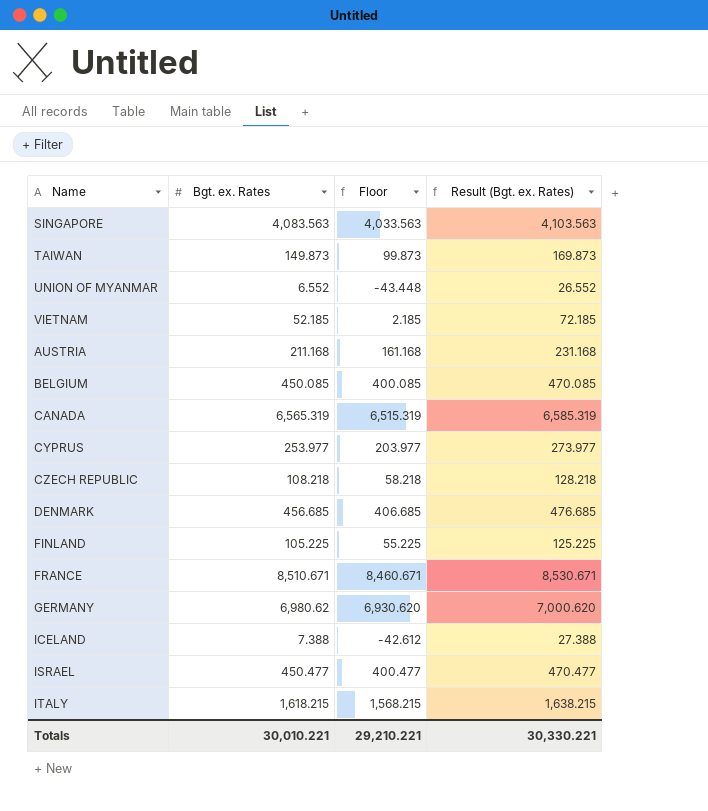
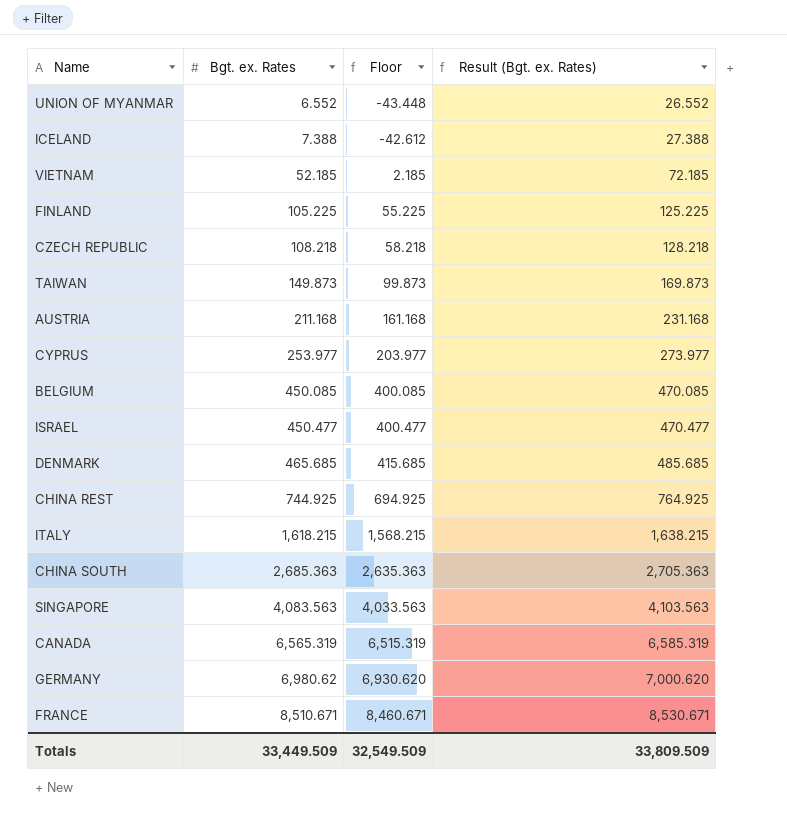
row order: none -> Bgt. ex. Rates ascending
DENMARK | Bgt. ex. Rates: 456.685 -> 465.685
DENMARK | Floor: 406.685 -> 415.685
DENMARK | Result (Bgt. ex. Rates): 476.685 -> 485.685
row CHINA REST: none -> 744.925 | 694.925 | 764.925
row CHINA SOUTH: none -> 2,685.363 | 2,635.363 | 2,705.363
Totals | Bgt. ex. Rates: 30,010.221 -> 33,449.509
Totals | Floor: 29,210.221 -> 32,549.509
Totals | Result (Bgt. ex. Rates): 30,330.221 -> 33,809.509

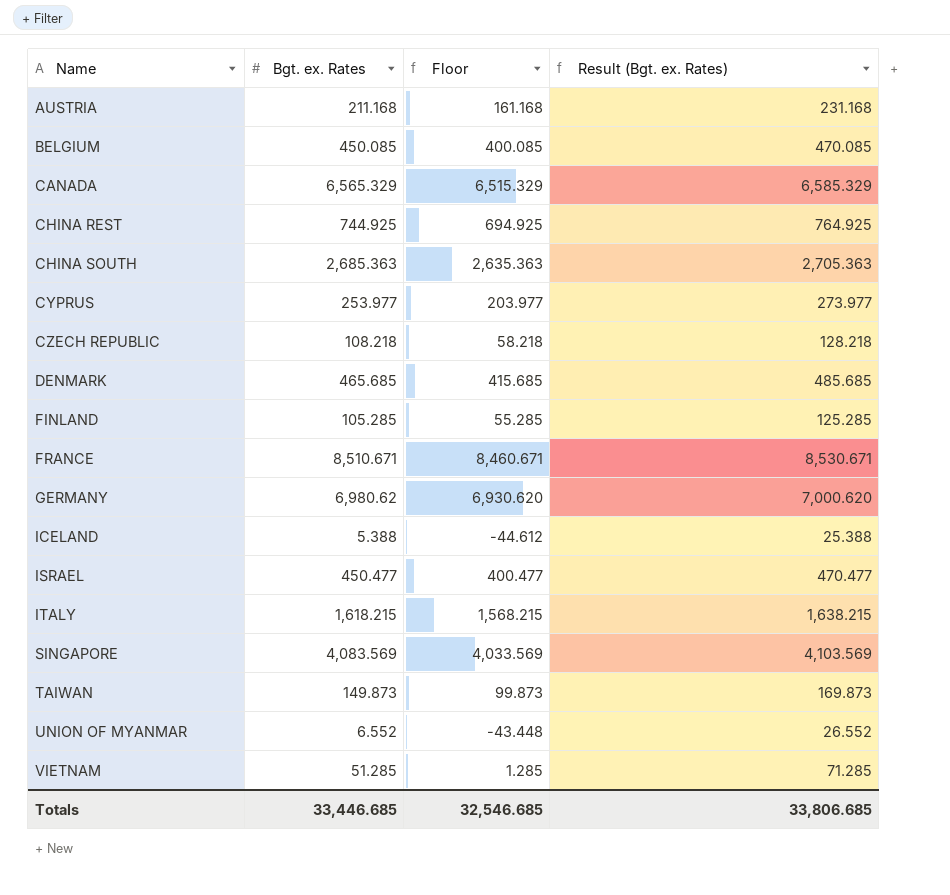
row order: Bgt. ex. Rates ascending -> Name ascending
CANADA | Bgt. ex. Rates: 6,565.319 -> 6,565.329
CANADA | Floor: 6,515.319 -> 6,515.329
CANADA | Result (Bgt. ex. Rates): 6,585.319 -> 6,585.329
FINLAND | Bgt. ex. Rates: 105.225 -> 105.285
FINLAND | Floor: 55.225 -> 55.285
FINLAND | Result (Bgt. ex. Rates): 125.225 -> 125.285
ICELAND | Bgt. ex. Rates: 7.388 -> 5.388
ICELAND | Floor: -42.612 -> -44.612
ICELAND | Result (Bgt. ex. Rates): 27.388 -> 25.388
SINGAPORE | Bgt. ex. Rates: 4,083.563 -> 4,083.569
SINGAPORE | Floor: 4,033.563 -> 4,033.569
SINGAPORE | Result (Bgt. ex. Rates): 4,103.563 -> 4,103.569
VIETNAM | Bgt. ex. Rates: 52.185 -> 51.285
VIETNAM | Floor: 2.185 -> 1.285
VIETNAM | Result (Bgt. ex. Rates): 72.185 -> 71.285
Totals | Bgt. ex. Rates: 33,449.509 -> 33,446.685
Totals | Floor: 32,549.509 -> 32,546.685
Totals | Result (Bgt. ex. Rates): 33,809.509 -> 33,806.685

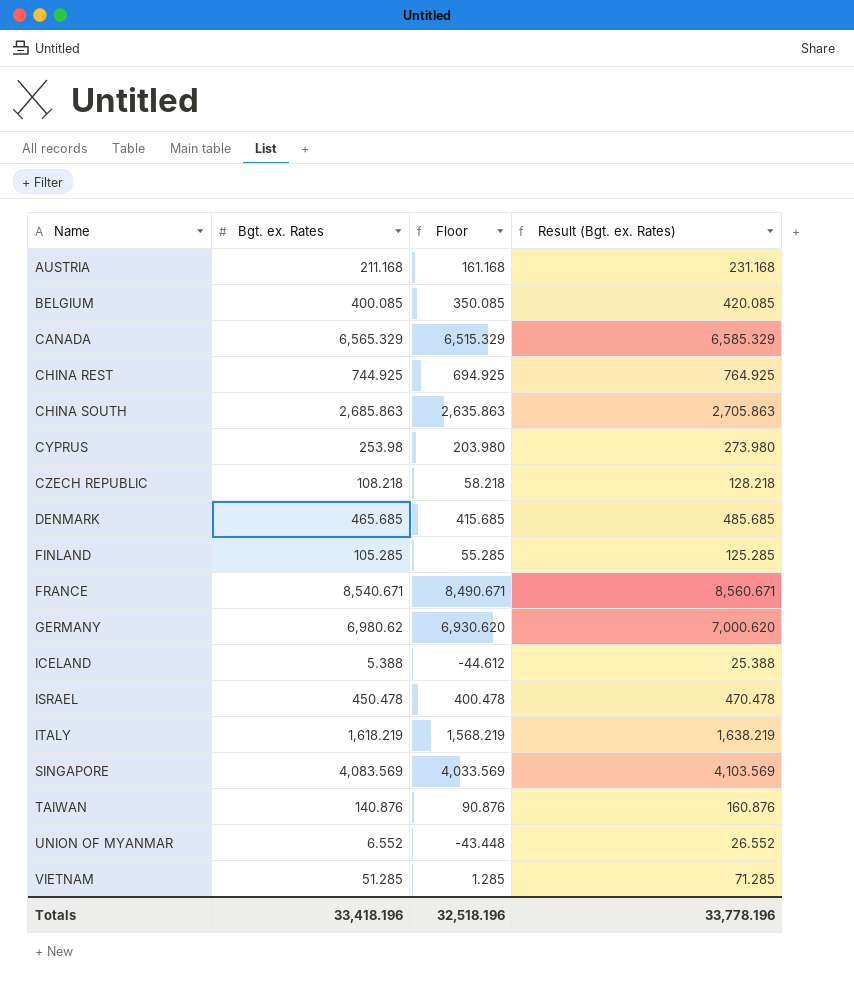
BELGIUM | Bgt. ex. Rates: 450.085 -> 400.085
BELGIUM | Floor: 400.085 -> 350.085
BELGIUM | Result (Bgt. ex. Rates): 470.085 -> 420.085
CHINA SOUTH | Bgt. ex. Rates: 2,685.363 -> 2,685.863
CHINA SOUTH | Floor: 2,635.363 -> 2,635.863
CHINA SOUTH | Result (Bgt. ex. Rates): 2,705.363 -> 2,705.863
CYPRUS | Bgt. ex. Rates: 253.977 -> 253.98
CYPRUS | Floor: 203.977 -> 203.980
CYPRUS | Result (Bgt. ex. Rates): 273.977 -> 273.980
FRANCE | Bgt. ex. Rates: 8,510.671 -> 8,540.671
FRANCE | Floor: 8,460.671 -> 8,490.671
FRANCE | Result (Bgt. ex. Rates): 8,530.671 -> 8,560.671
ISRAEL | Bgt. ex. Rates: 450.477 -> 450.478
ISRAEL | Floor: 400.477 -> 400.478
ISRAEL | Result (Bgt. ex. Rates): 470.477 -> 470.478
ITALY | Bgt. ex. Rates: 1,618.215 -> 1,618.219
ITALY | Floor: 1,568.215 -> 1,568.219
ITALY | Result (Bgt. ex. Rates): 1,638.215 -> 1,638.219
TAIWAN | Bgt. ex. Rates: 149.873 -> 140.876
TAIWAN | Floor: 99.873 -> 90.876
TAIWAN | Result (Bgt. ex. Rates): 169.873 -> 160.876
Totals | Bgt. ex. Rates: 33,446.685 -> 33,418.196
Totals | Floor: 32,546.685 -> 32,518.196
Totals | Result (Bgt. ex. Rates): 33,806.685 -> 33,778.196

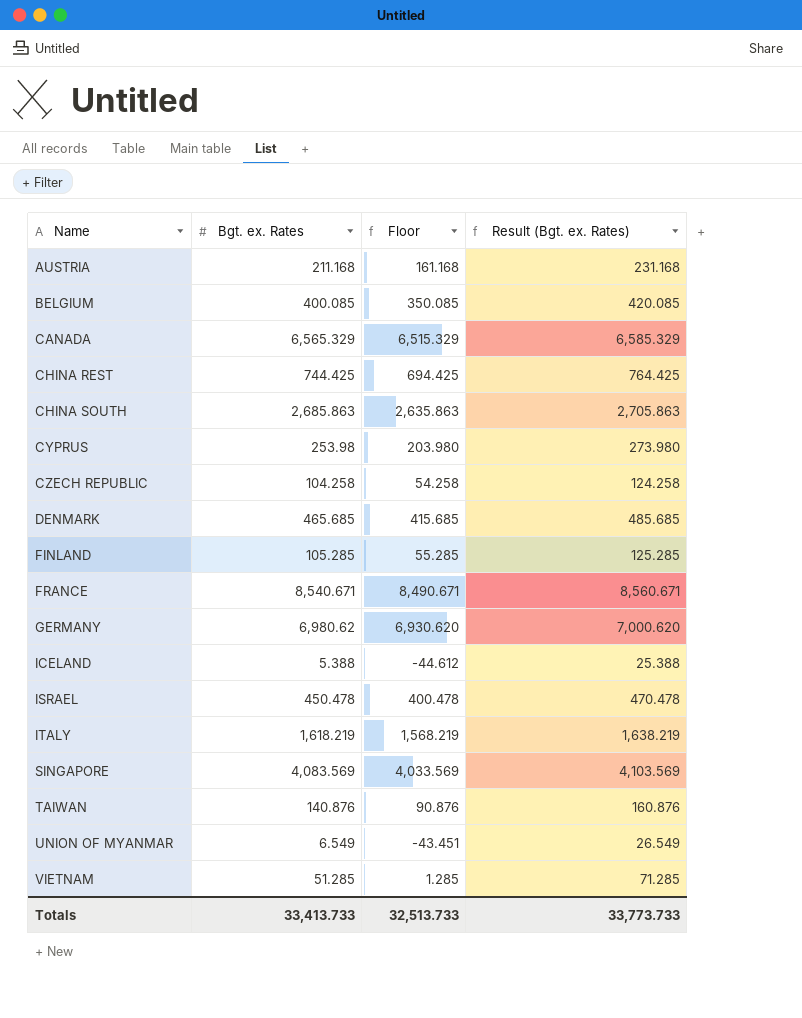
CHINA REST | Bgt. ex. Rates: 744.925 -> 744.425
CHINA REST | Floor: 694.925 -> 694.425
CHINA REST | Result (Bgt. ex. Rates): 764.925 -> 764.425
CZECH REPUBLIC | Bgt. ex. Rates: 108.218 -> 104.258
CZECH REPUBLIC | Floor: 58.218 -> 54.258
CZECH REPUBLIC | Result (Bgt. ex. Rates): 128.218 -> 124.258
UNION OF MYANMAR | Bgt. ex. Rates: 6.552 -> 6.549
UNION OF MYANMAR | Floor: -43.448 -> -43.451
UNION OF MYANMAR | Result (Bgt. ex. Rates): 26.552 -> 26.549
Totals | Bgt. ex. Rates: 33,418.196 -> 33,413.733
Totals | Floor: 32,518.196 -> 32,513.733
Totals | Result (Bgt. ex. Rates): 33,778.196 -> 33,773.733

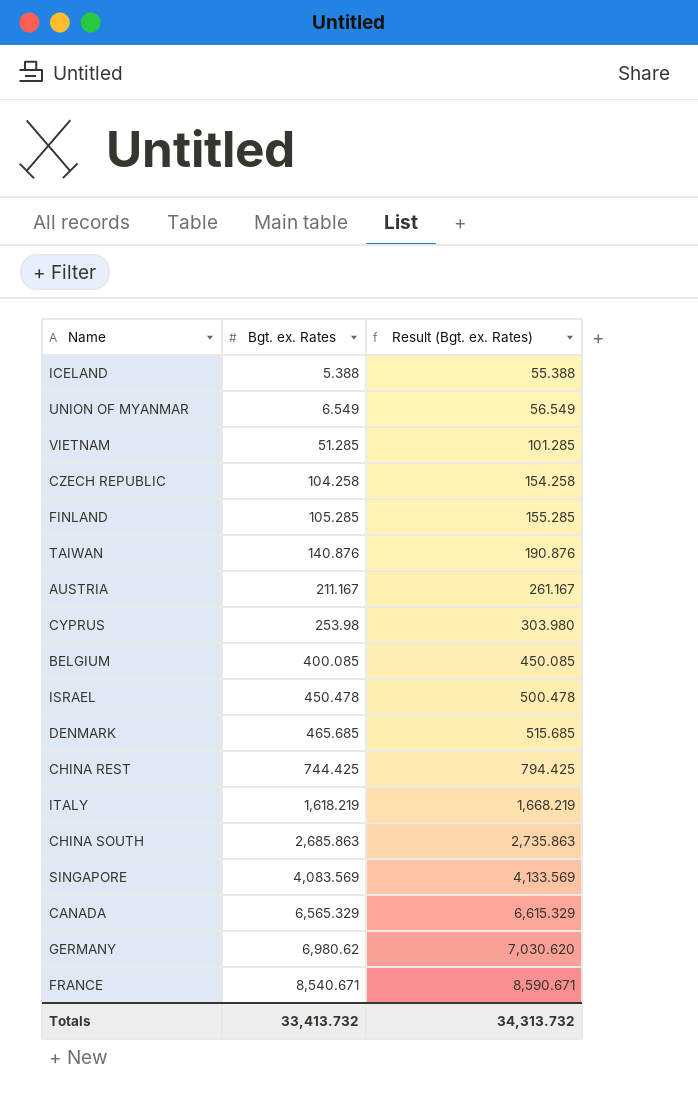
row order: Name ascending -> Bgt. ex. Rates ascending
column Floor | formula: [Bgt. ex. Rates] - 50 -> none
column Result (Bgt. ex. Rates) | formula: [Bgt. ex. Rates] + 20 -> [Bgt. ex. Rates] + 50
AUSTRIA | Bgt. ex. Rates: 211.168 -> 211.167
Totals | Bgt. ex. Rates: 33,413.733 -> 33,413.732
Totals | Result (Bgt. ex. Rates): 33,773.733 -> 34,313.732

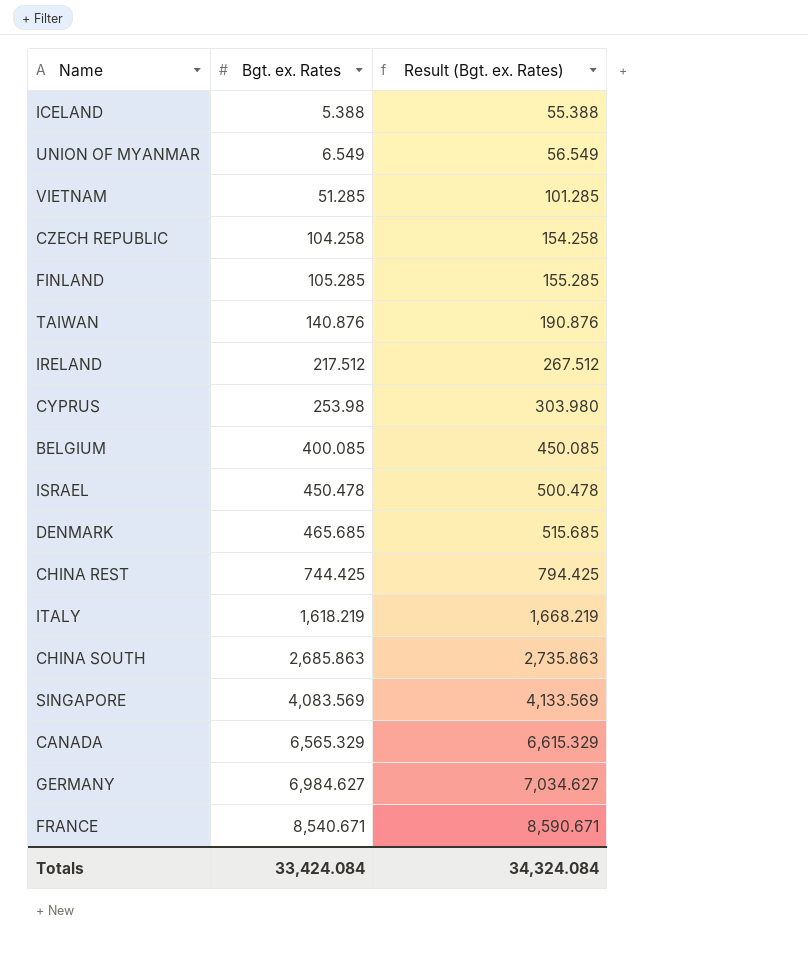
row AUSTRIA: 211.167 | 261.167 -> none
row IRELAND: none -> 217.512 | 267.512
GERMANY | Bgt. ex. Rates: 6,980.62 -> 6,984.627
GERMANY | Result (Bgt. ex. Rates): 7,030.620 -> 7,034.627
Totals | Bgt. ex. Rates: 33,413.732 -> 33,424.084
Totals | Result (Bgt. ex. Rates): 34,313.732 -> 34,324.084

